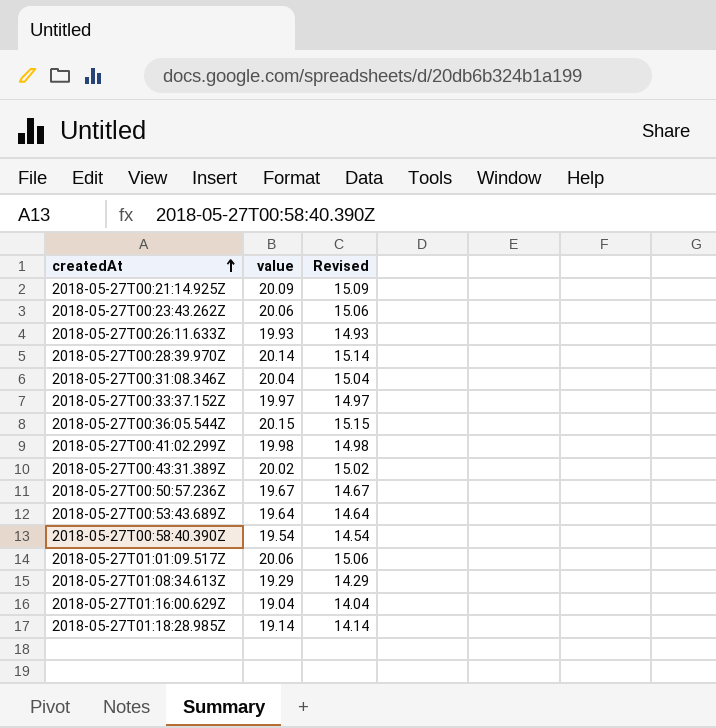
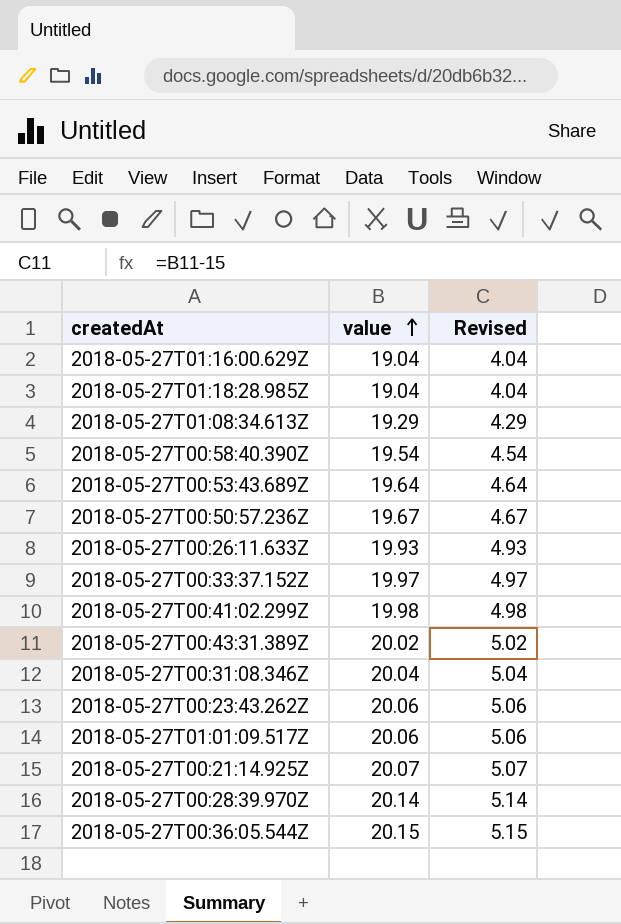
row order: createdAt ascending -> value ascending
column Revised | formula: [value] - 5 -> [value] - 15
2018-05-27T01:18:28.985Z | value: 19.14 -> 19.04
2018-05-27T00:21:14.925Z | value: 20.09 -> 20.07

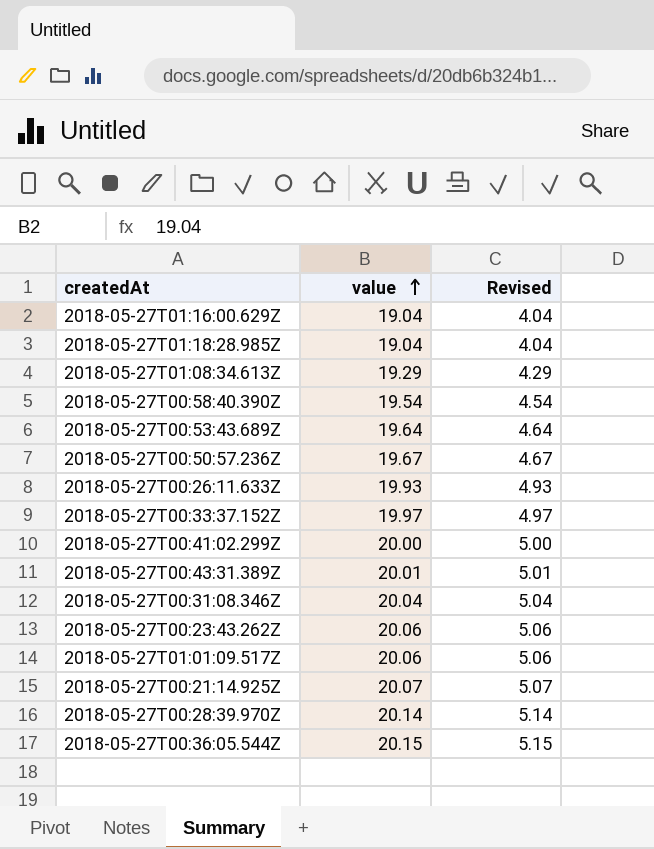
2018-05-27T00:41:02.299Z | value: 19.98 -> 20.00
2018-05-27T00:41:02.299Z | Revised: 4.98 -> 5.00
2018-05-27T00:43:31.389Z | value: 20.02 -> 20.01
2018-05-27T00:43:31.389Z | Revised: 5.02 -> 5.01

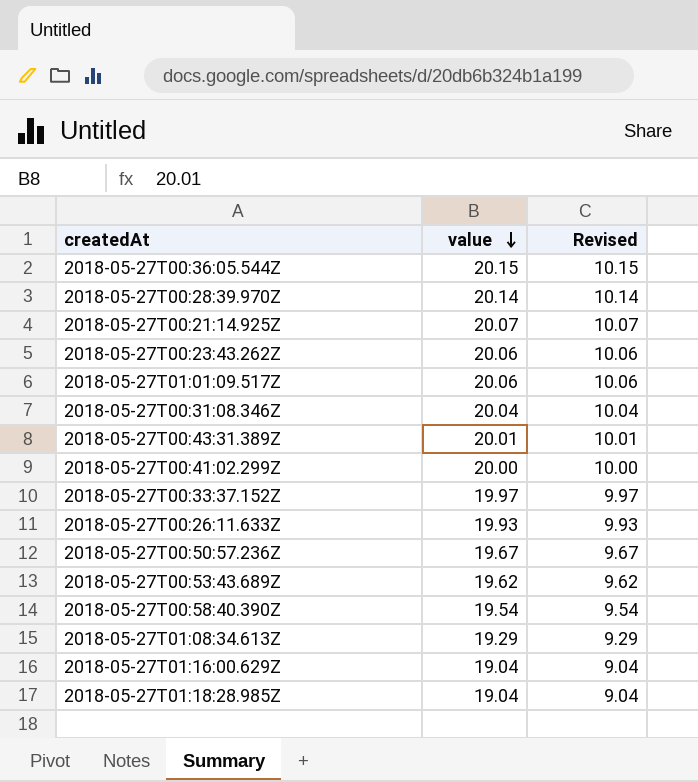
row order: value ascending -> value descending
column Revised | formula: [value] - 15 -> [value] - 10
2018-05-27T00:53:43.689Z | value: 19.64 -> 19.62

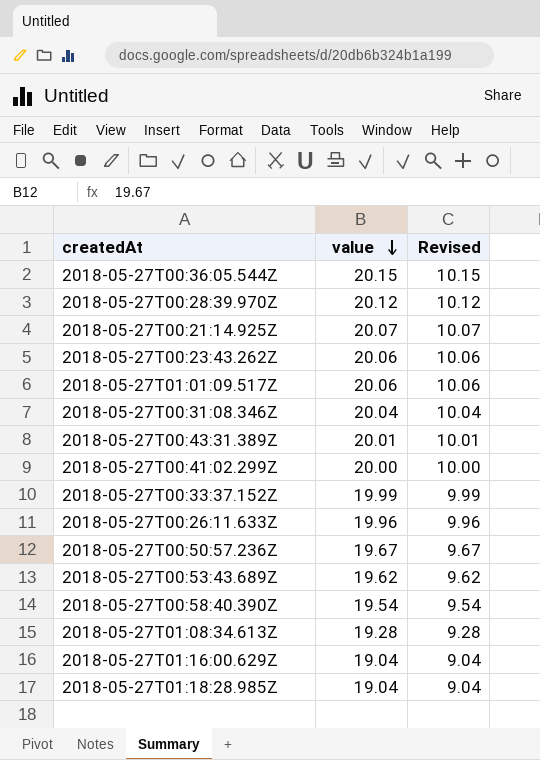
2018-05-27T00:28:39.970Z | value: 20.14 -> 20.12
2018-05-27T00:28:39.970Z | Revised: 10.14 -> 10.12
2018-05-27T00:33:37.152Z | value: 19.97 -> 19.99
2018-05-27T00:33:37.152Z | Revised: 9.97 -> 9.99
2018-05-27T00:26:11.633Z | value: 19.93 -> 19.96
2018-05-27T00:26:11.633Z | Revised: 9.93 -> 9.96
2018-05-27T01:08:34.613Z | value: 19.29 -> 19.28
2018-05-27T01:08:34.613Z | Revised: 9.29 -> 9.28

